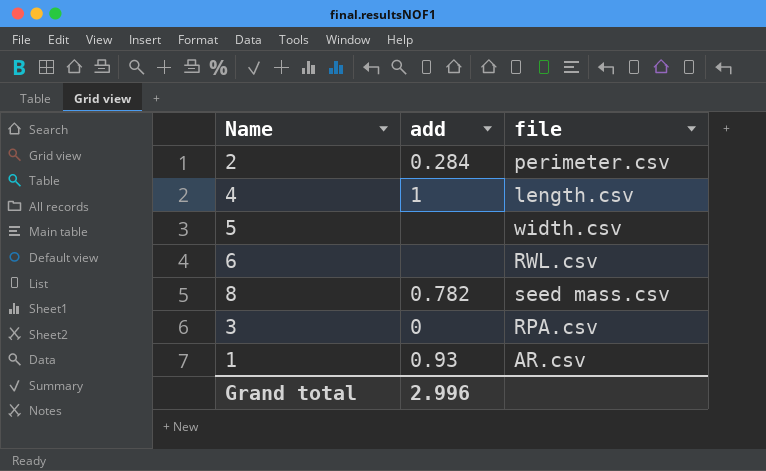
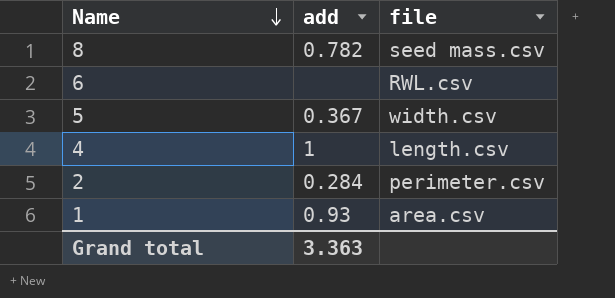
row order: none -> Name descending
row 3: 0 | RPA.csv -> none
5 | add: none -> 0.367
1 | file: AR.csv -> area.csv
Grand total | add: 2.996 -> 3.363

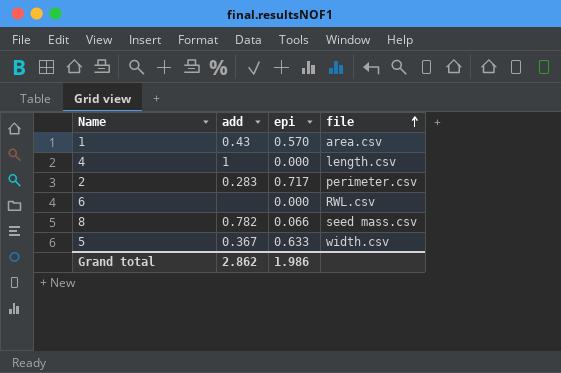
row order: Name descending -> file ascending
column epi | position: none -> 3
1 | add: 0.93 -> 0.43
2 | add: 0.284 -> 0.283
Grand total | add: 3.363 -> 2.862

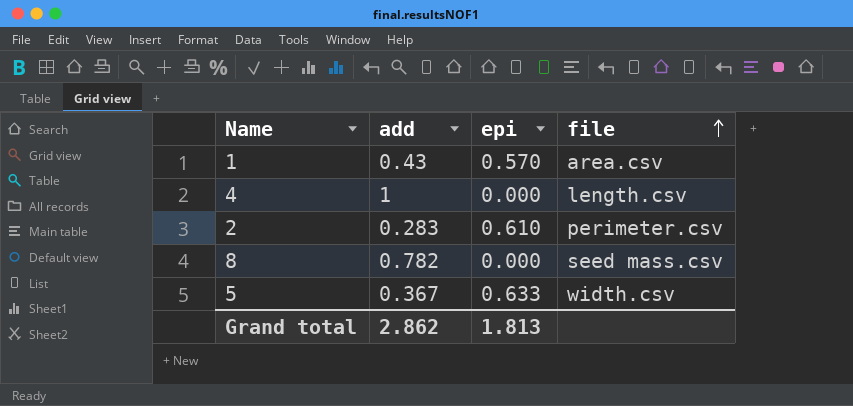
row 6: none | 0.000 | RWL.csv -> none
2 | epi: 0.717 -> 0.610
8 | epi: 0.066 -> 0.000
Grand total | epi: 1.986 -> 1.813

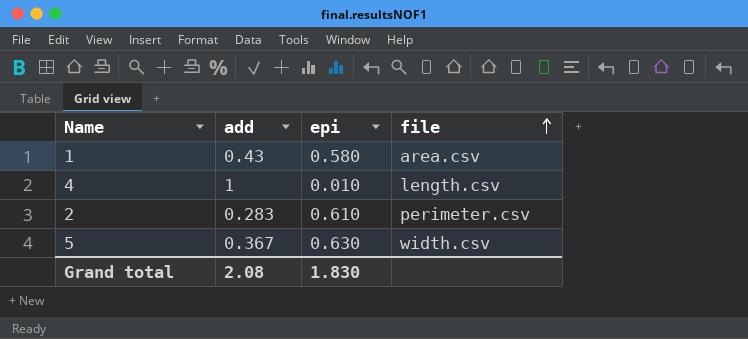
row 8: 0.782 | 0.000 | seed mass.csv -> none
1 | epi: 0.570 -> 0.580
4 | epi: 0.000 -> 0.010
5 | epi: 0.633 -> 0.630
Grand total | add: 2.862 -> 2.08
Grand total | epi: 1.813 -> 1.830

